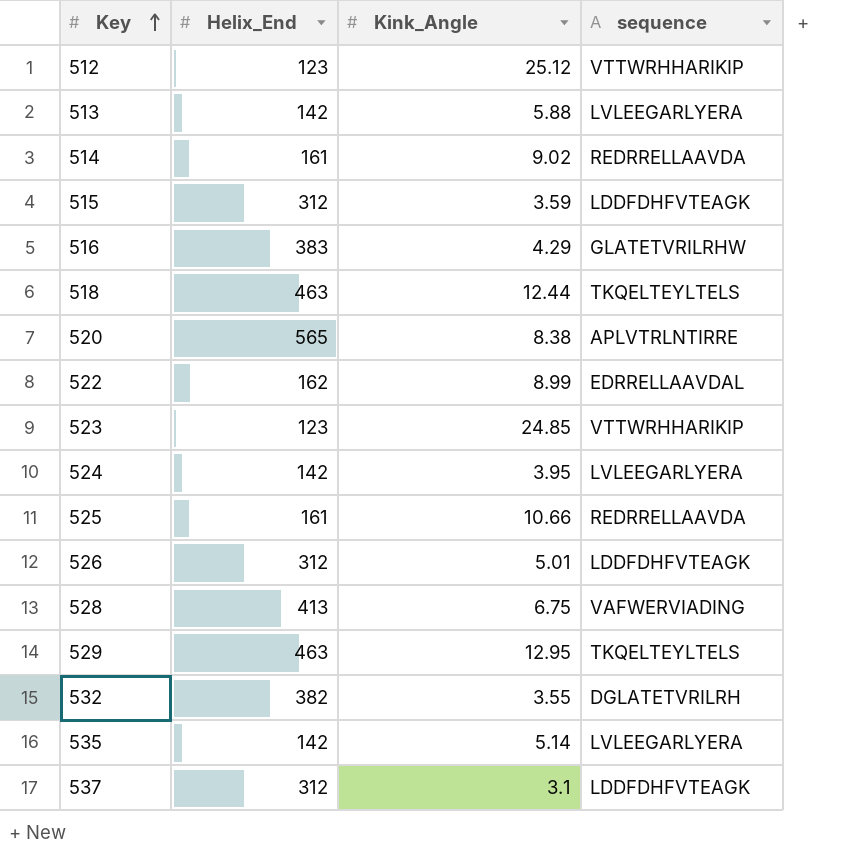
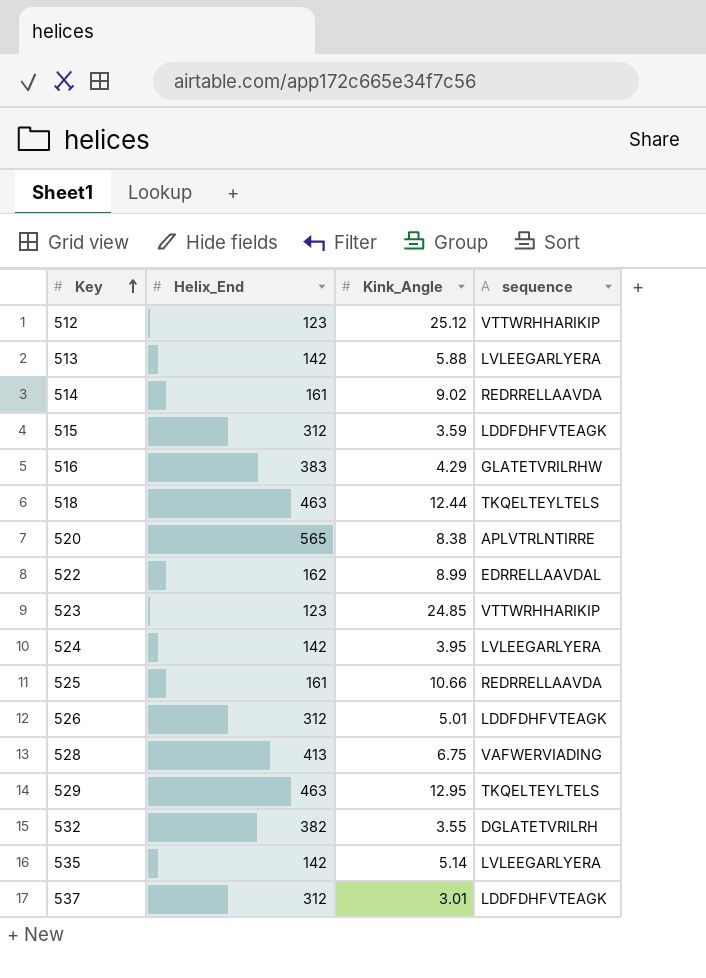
537 | Kink_Angle: 3.1 -> 3.01

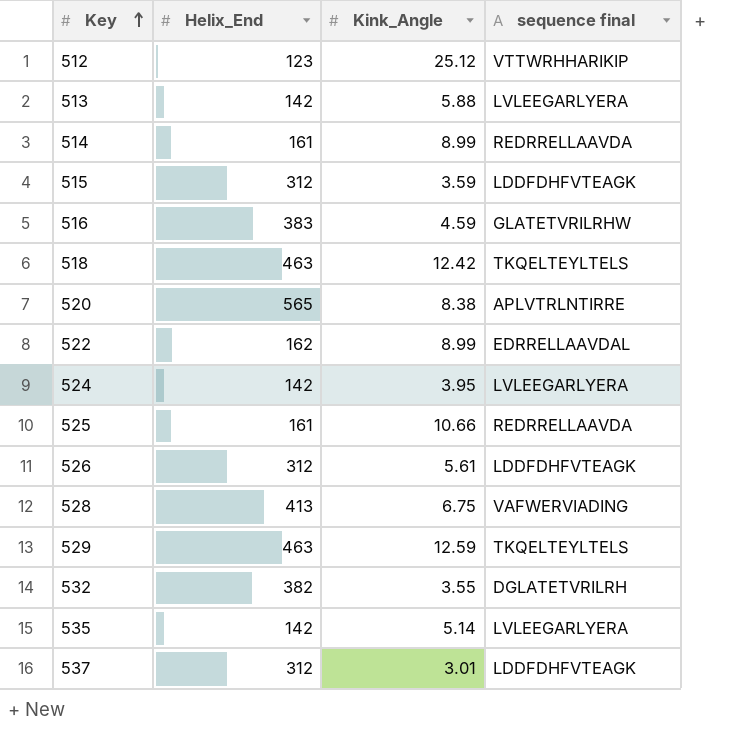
column name: sequence -> sequence final
row 523: 123 | 24.85 | VTTWRHHARIKIP -> none
514 | Kink_Angle: 9.02 -> 8.99
516 | Kink_Angle: 4.29 -> 4.59
518 | Kink_Angle: 12.44 -> 12.42
526 | Kink_Angle: 5.01 -> 5.61
529 | Kink_Angle: 12.95 -> 12.59

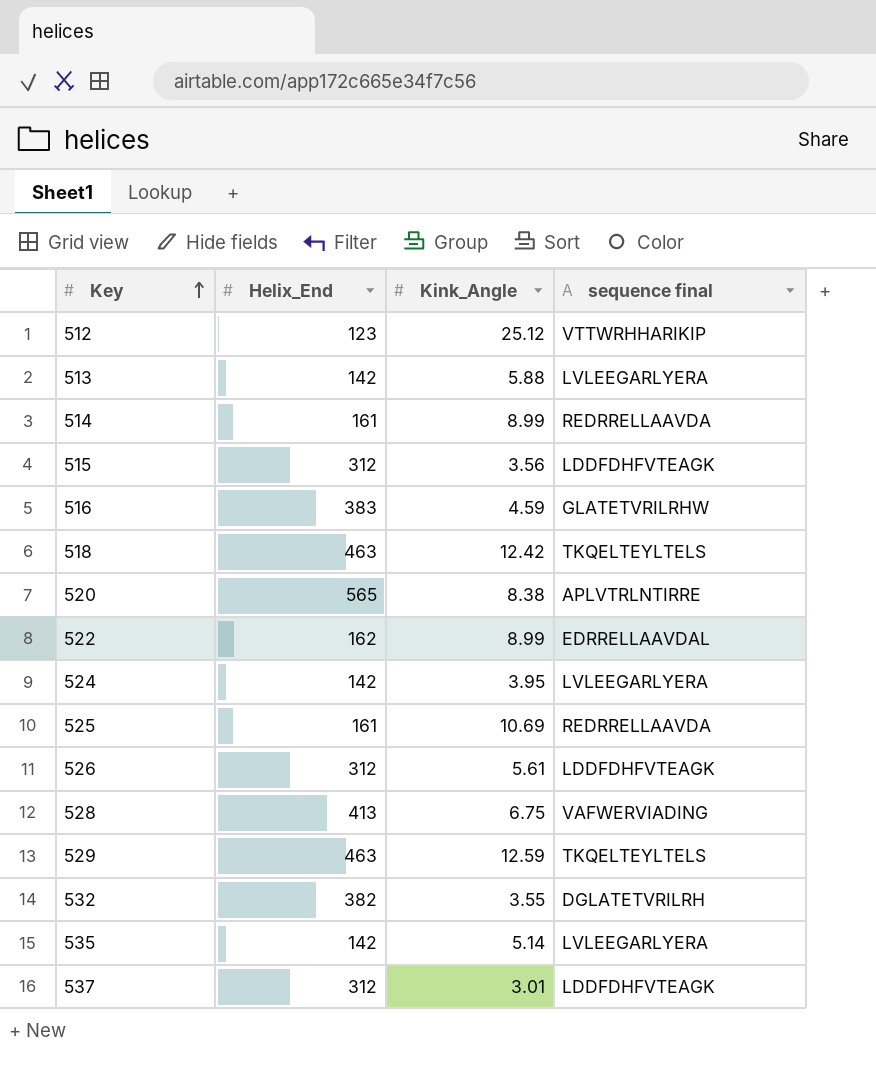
515 | Kink_Angle: 3.59 -> 3.56
525 | Kink_Angle: 10.66 -> 10.69

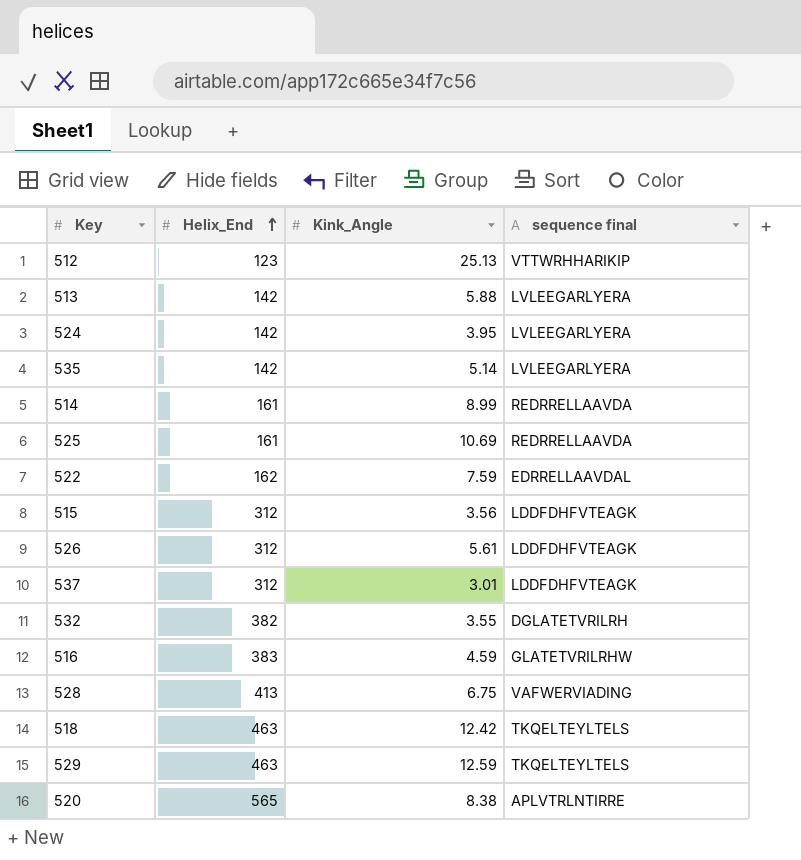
row order: Key ascending -> Helix_End ascending
512 | Kink_Angle: 25.12 -> 25.13
522 | Kink_Angle: 8.99 -> 7.59

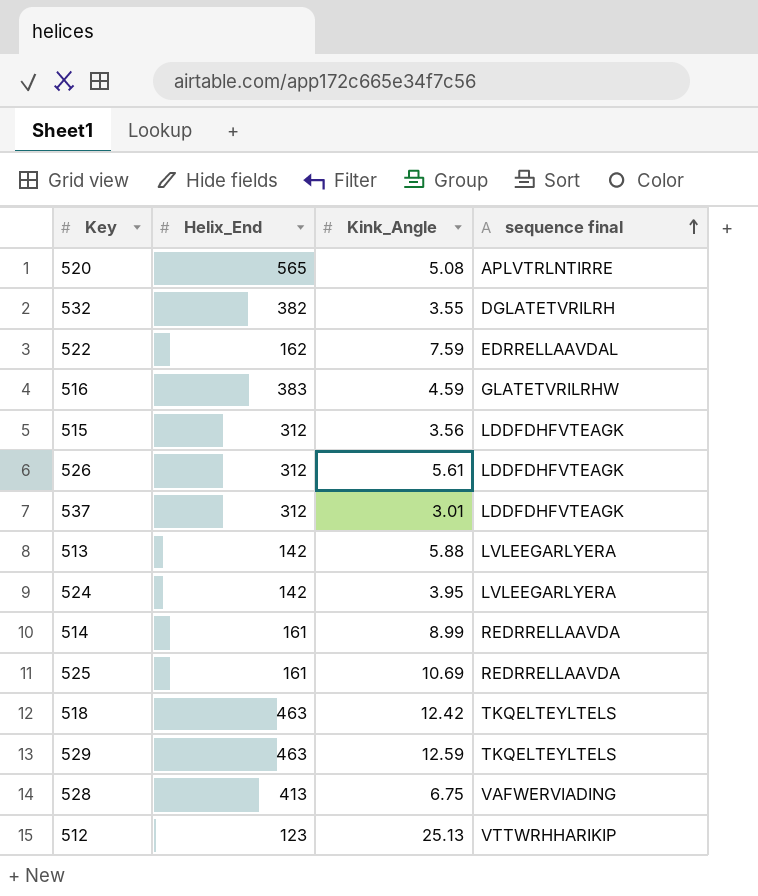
row order: Helix_End ascending -> sequence final ascending
row 535: 142 | 5.14 | LVLEEGARLYERA -> none
520 | Kink_Angle: 8.38 -> 5.08

